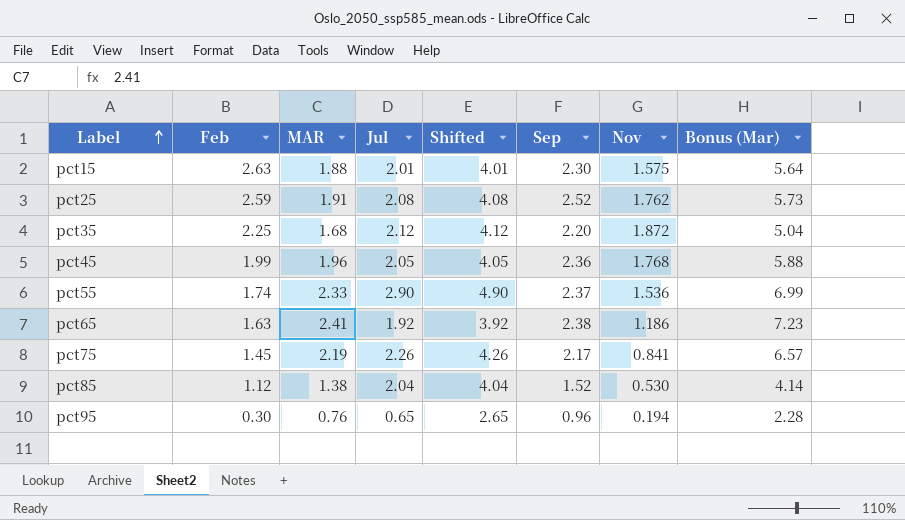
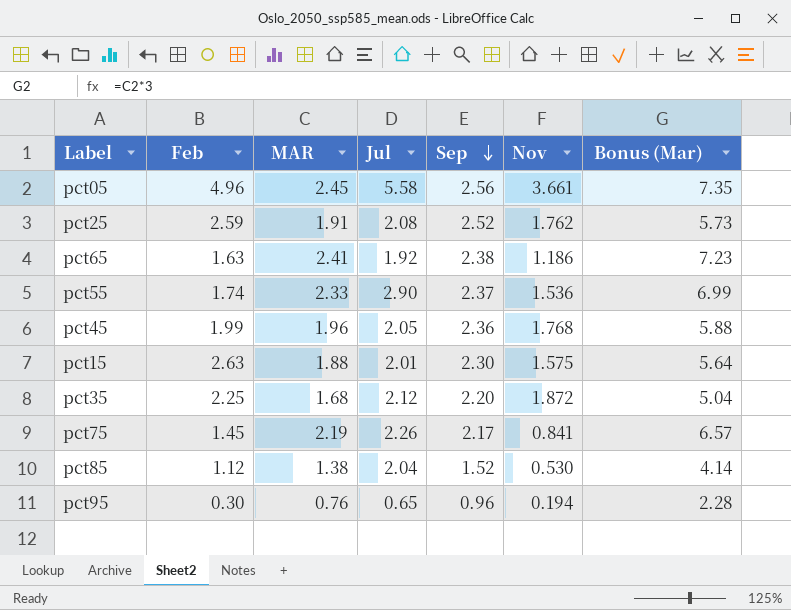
row order: Label ascending -> Sep descending
column Shifted | formula: [Jul] + 2 -> none
row pct05: none -> 4.96 | 2.45 | 5.58 | 2.56 | 3.661 | 7.35

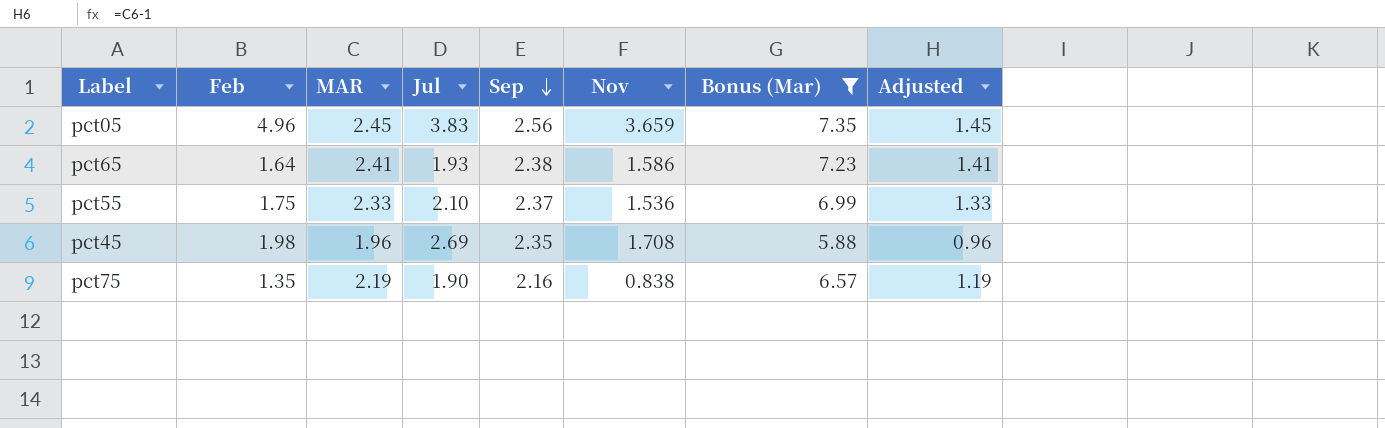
filter: none -> Bonus (Mar) >= 5.88
column Adjusted | formula: none -> [MAR] - 1
pct05 | Jul: 5.58 -> 3.83
pct05 | Nov: 3.661 -> 3.659
pct65 | Feb: 1.63 -> 1.64
pct65 | Jul: 1.92 -> 1.93
pct65 | Nov: 1.186 -> 1.586
pct55 | Feb: 1.74 -> 1.75
pct55 | Jul: 2.90 -> 2.10
pct45 | Feb: 1.99 -> 1.98
pct45 | Jul: 2.05 -> 2.69
pct45 | Sep: 2.36 -> 2.35
pct45 | Nov: 1.768 -> 1.708
pct75 | Feb: 1.45 -> 1.35
pct75 | Jul: 2.26 -> 1.90
pct75 | Sep: 2.17 -> 2.16
pct75 | Nov: 0.841 -> 0.838

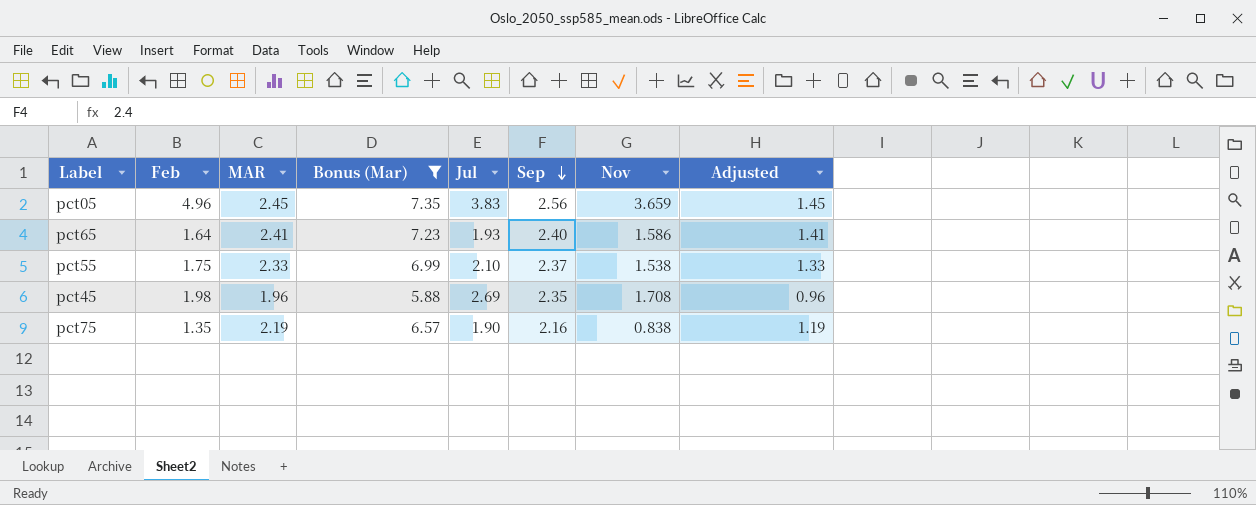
column Bonus (Mar) | position: 7 -> 4
pct65 | Sep: 2.38 -> 2.40
pct55 | Nov: 1.536 -> 1.538

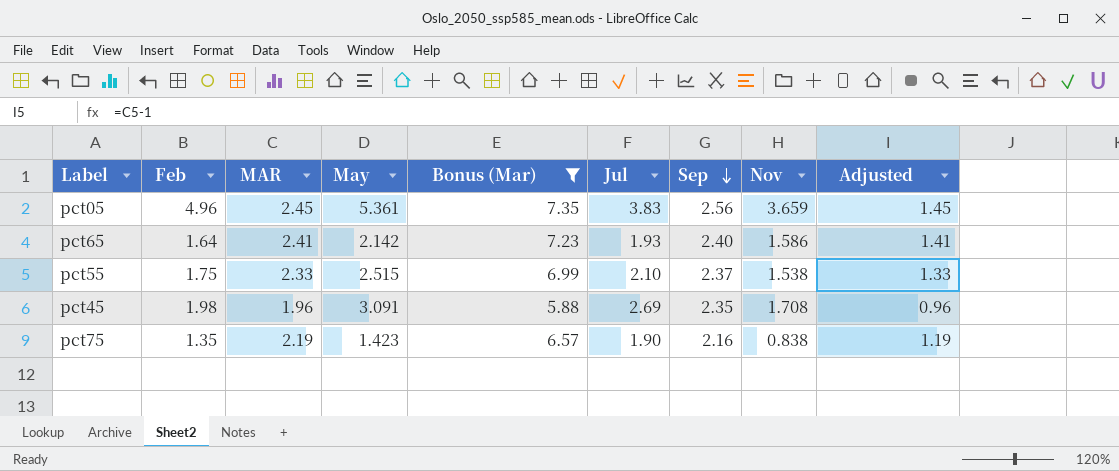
column May | position: none -> 4

